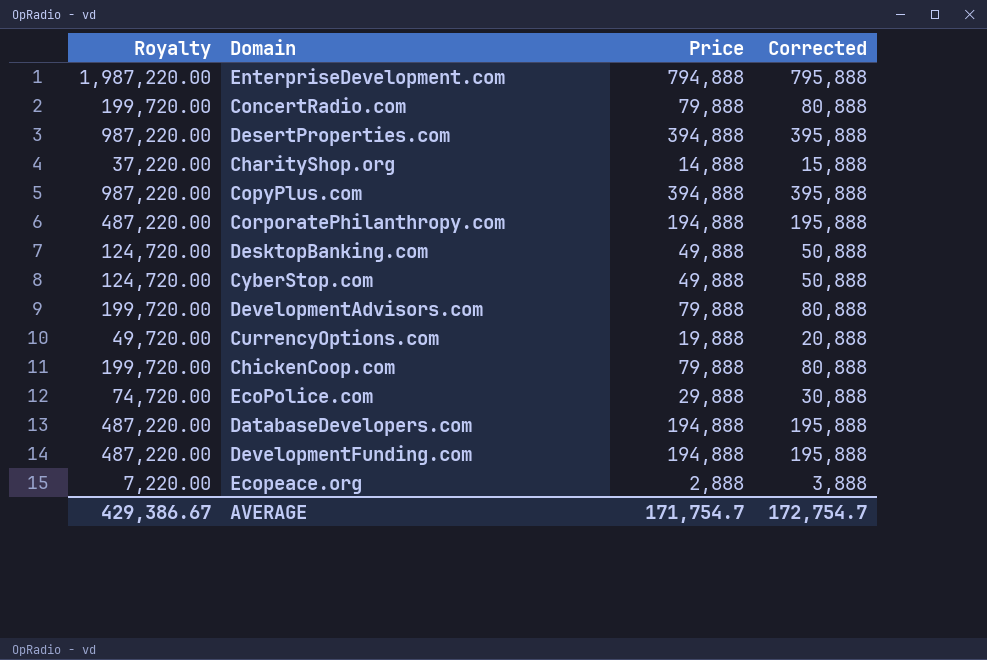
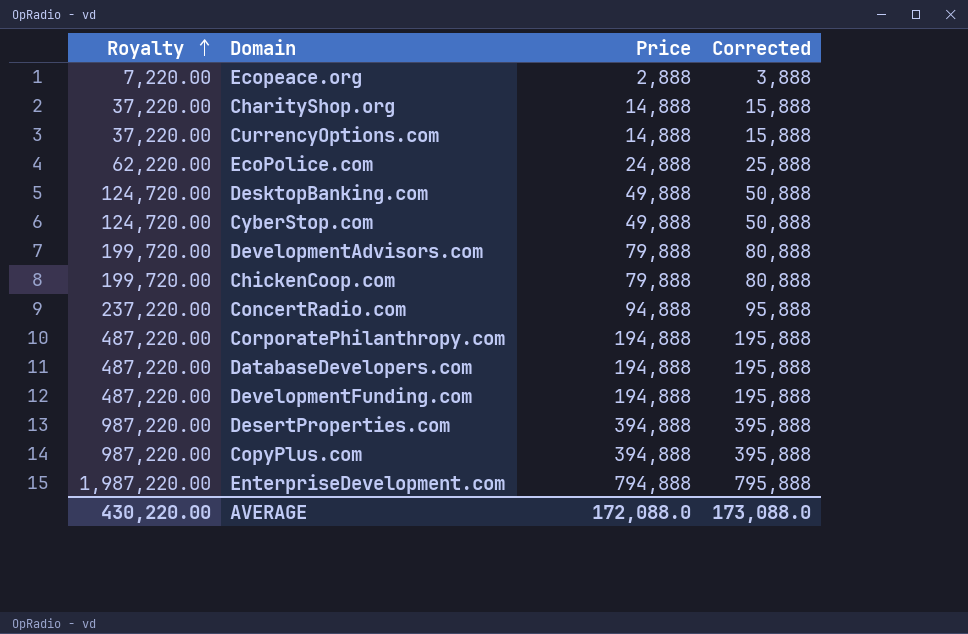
row order: none -> Royalty ascending
CurrencyOptions.com | Royalty: 49,720.00 -> 37,220.00
CurrencyOptions.com | Price: 19,888 -> 14,888
CurrencyOptions.com | Corrected: 20,888 -> 15,888
EcoPolice.com | Royalty: 74,720.00 -> 62,220.00
EcoPolice.com | Price: 29,888 -> 24,888
EcoPolice.com | Corrected: 30,888 -> 25,888
ConcertRadio.com | Royalty: 199,720.00 -> 237,220.00
ConcertRadio.com | Price: 79,888 -> 94,888
ConcertRadio.com | Corrected: 80,888 -> 95,888
AVERAGE | Royalty: 429,386.67 -> 430,220.00
AVERAGE | Price: 171,754.7 -> 172,088.0
AVERAGE | Corrected: 172,754.7 -> 173,088.0

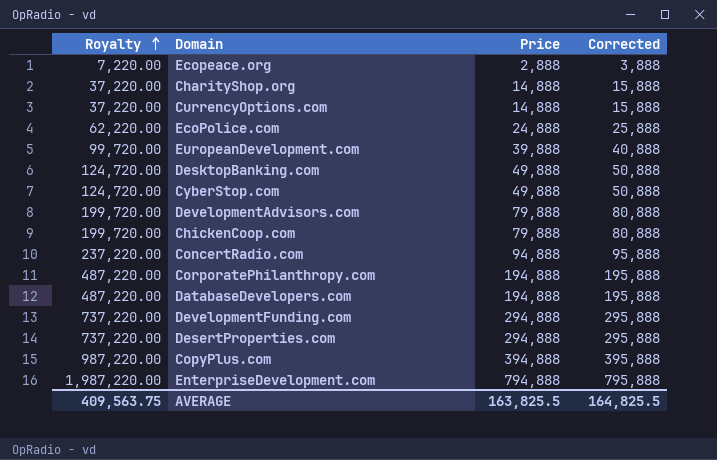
row EuropeanDevelopment.com: none -> 99,720.00 | 39,888 | 40,888
DevelopmentFunding.com | Royalty: 487,220.00 -> 737,220.00
DevelopmentFunding.com | Price: 194,888 -> 294,888
DevelopmentFunding.com | Corrected: 195,888 -> 295,888
DesertProperties.com | Royalty: 987,220.00 -> 737,220.00
DesertProperties.com | Price: 394,888 -> 294,888
DesertProperties.com | Corrected: 395,888 -> 295,888
AVERAGE | Royalty: 430,220.00 -> 409,563.75
AVERAGE | Price: 172,088.0 -> 163,825.5
AVERAGE | Corrected: 173,088.0 -> 164,825.5

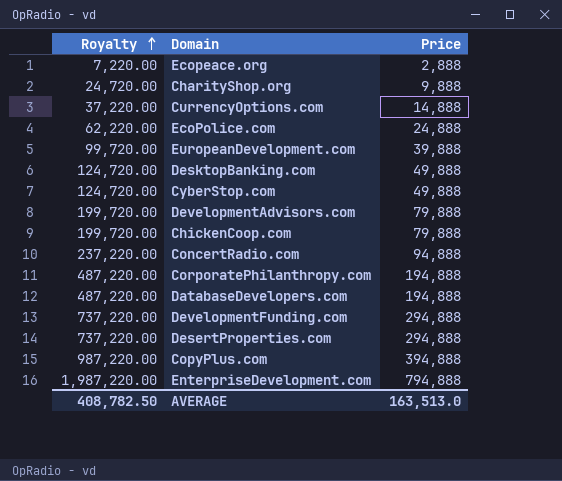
column Corrected | formula: [Price] + 1000 -> none
CharityShop.org | Royalty: 37,220.00 -> 24,720.00
CharityShop.org | Price: 14,888 -> 9,888
AVERAGE | Royalty: 409,563.75 -> 408,782.50
AVERAGE | Price: 163,825.5 -> 163,513.0

